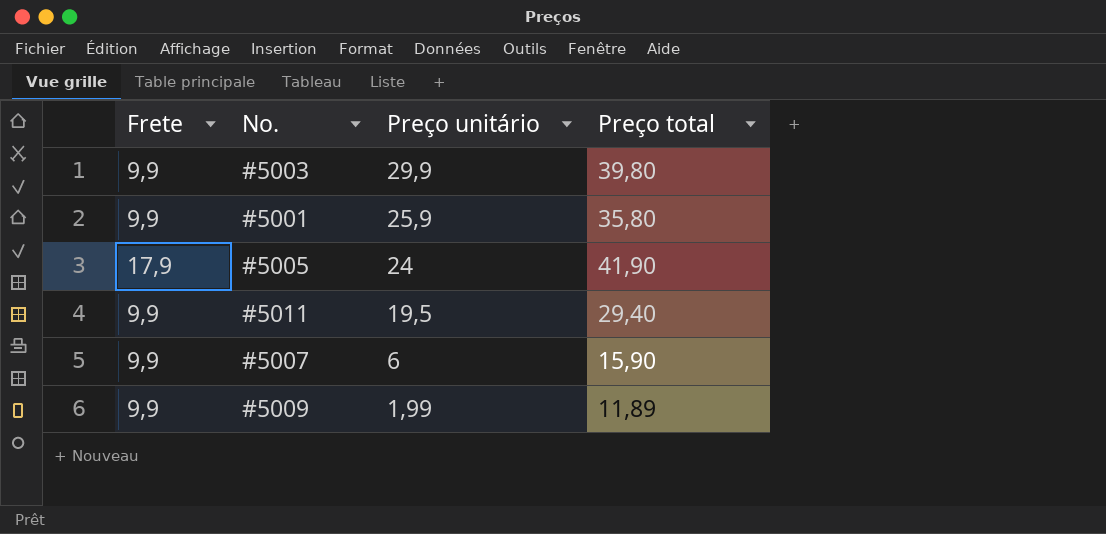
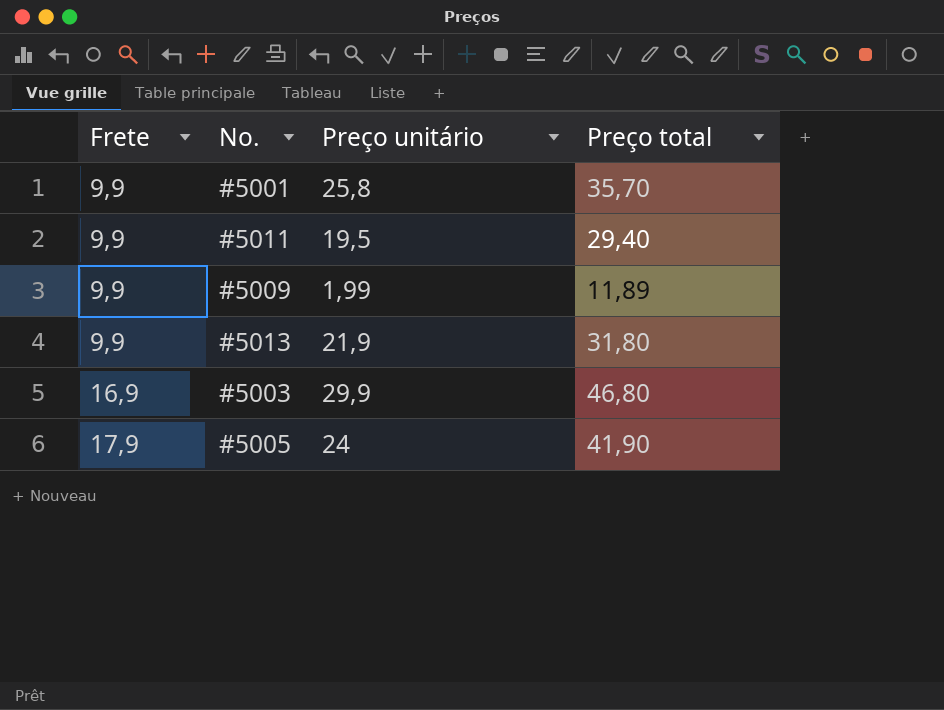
row order: Preço unitário descending -> Frete ascending
row #5007: 9,9 | 6 | 15,90 -> none
#5001 | Preço unitário: 25,9 -> 25,8
#5001 | Preço total: 35,80 -> 35,70
row #5013: none -> 9,9 | 21,9 | 31,80
#5003 | Frete: 9,9 -> 16,9
#5003 | Preço total: 39,80 -> 46,80

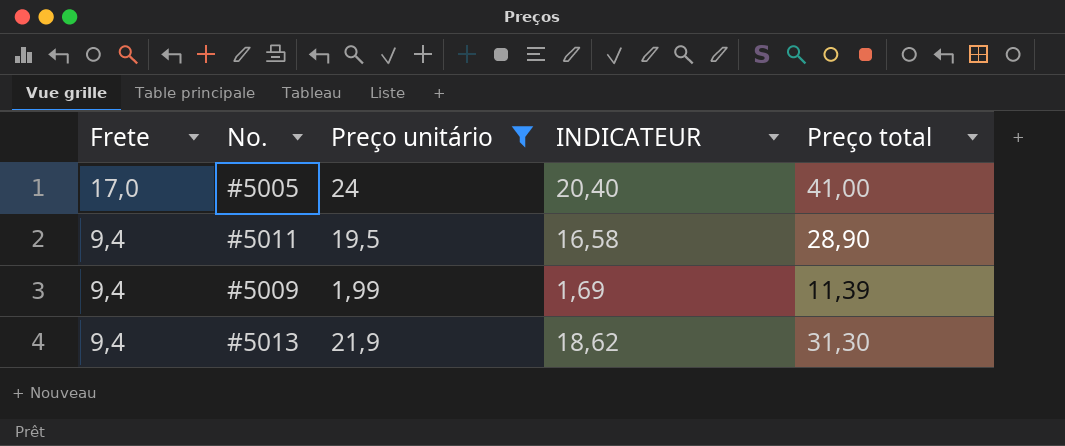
filter: none -> Preço unitário <= 24
row order: Frete ascending -> Frete descending
column INDICATEUR | formula: none -> [Preço unitário] * 0,85
#5005 | Frete: 17,9 -> 17,0
#5005 | Preço total: 41,90 -> 41,00
#5011 | Frete: 9,9 -> 9,4
#5011 | Preço total: 29,40 -> 28,90
#5009 | Frete: 9,9 -> 9,4
#5009 | Preço total: 11,89 -> 11,39
#5013 | Frete: 9,9 -> 9,4
#5013 | Preço total: 31,80 -> 31,30

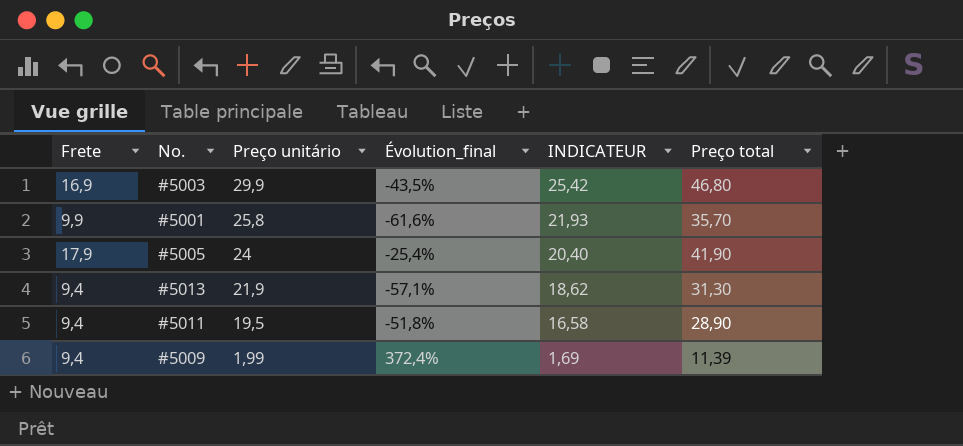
filter: Preço unitário <= 24 -> none
row order: Frete descending -> Preço unitário descending
column Évolution_final | formula: none -> ([Frete] - [Preço unitário]) / [Preço unitário]
#5005 | Frete: 17,0 -> 17,9
#5005 | Preço total: 41,00 -> 41,90

